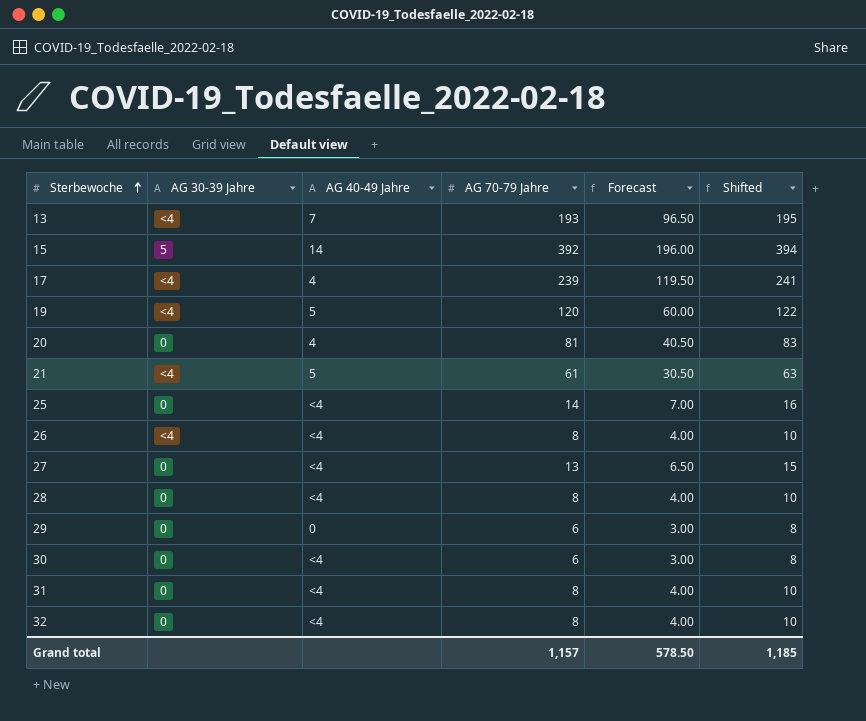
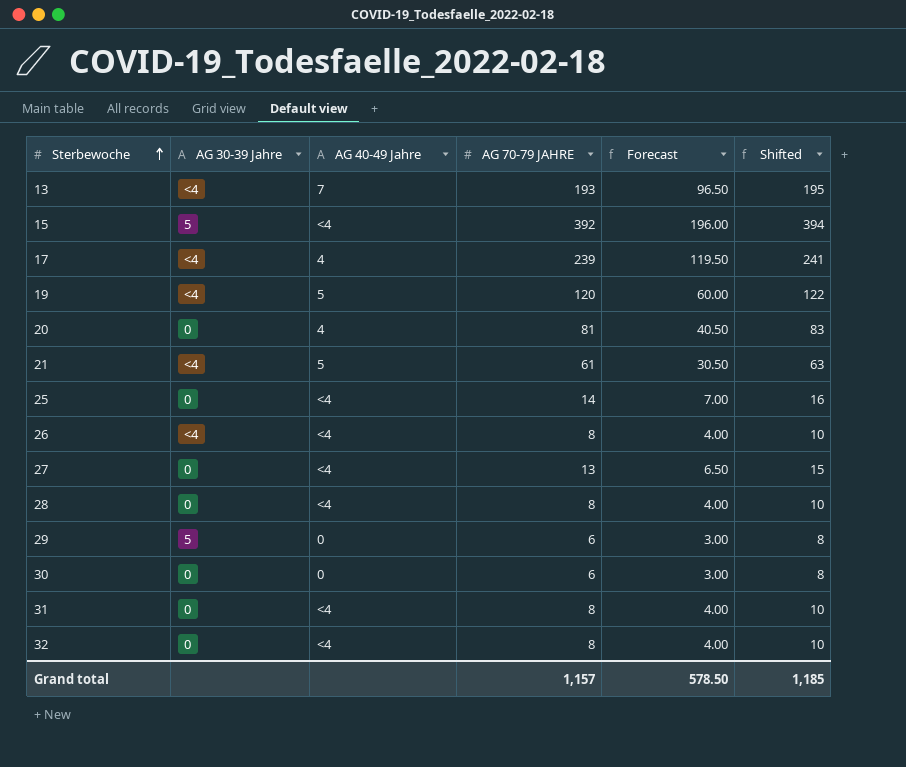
column name: AG 70-79 Jahre -> AG 70-79 JAHRE
15 | AG 40-49 Jahre: 14 -> <4
29 | AG 30-39 Jahre: 0 -> 5
30 | AG 40-49 Jahre: <4 -> 0

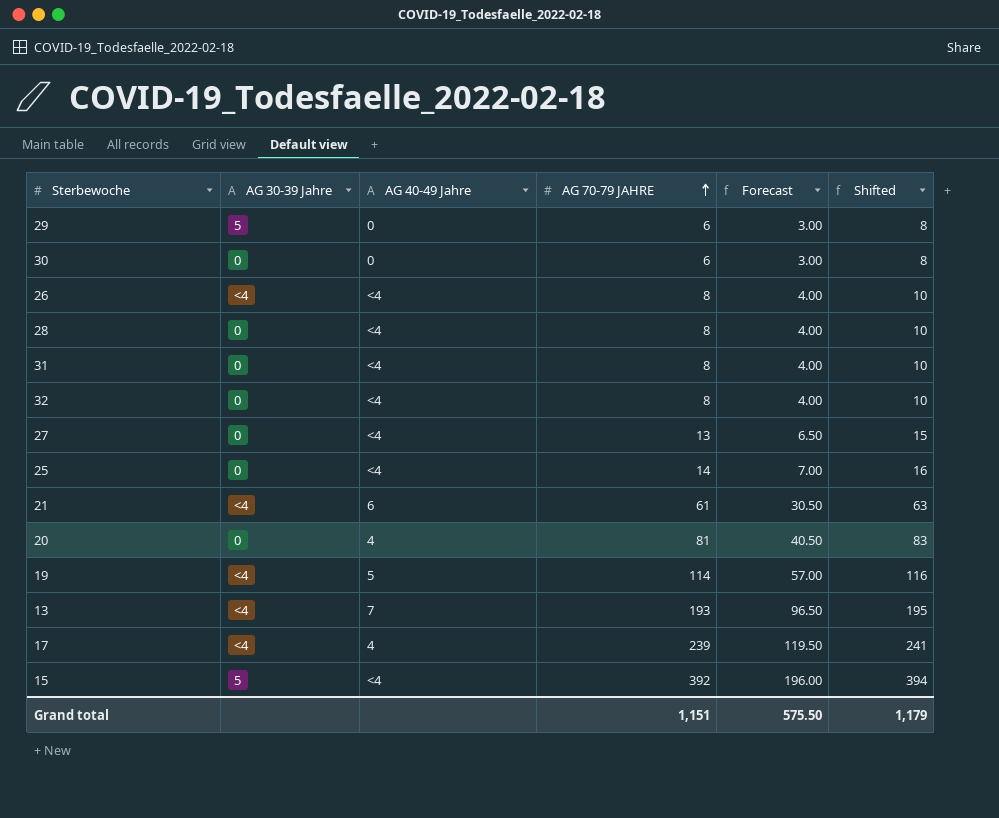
row order: Sterbewoche ascending -> AG 70-79 JAHRE ascending
21 | AG 40-49 Jahre: 5 -> 6
19 | AG 70-79 JAHRE: 120 -> 114
19 | Forecast: 60.00 -> 57.00
19 | Shifted: 122 -> 116
Grand total | AG 70-79 JAHRE: 1,157 -> 1,151
Grand total | Forecast: 578.50 -> 575.50
Grand total | Shifted: 1,185 -> 1,179

